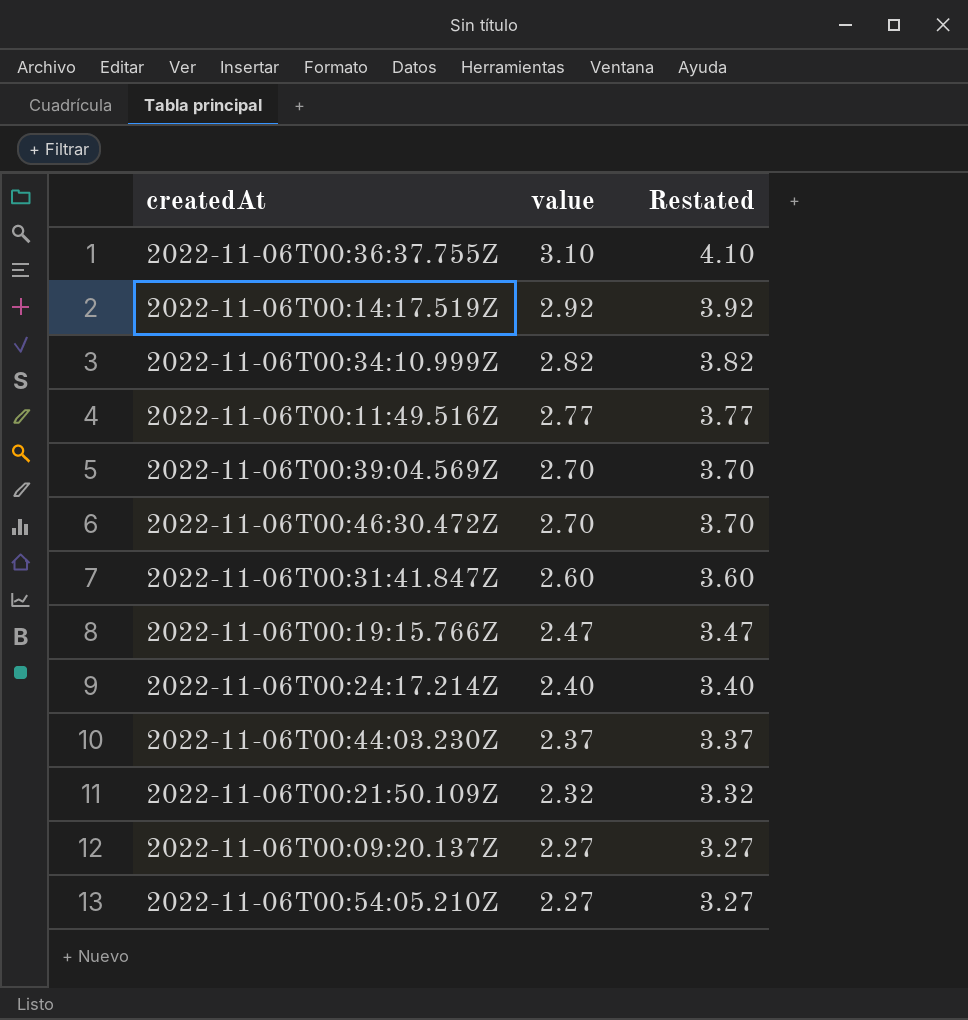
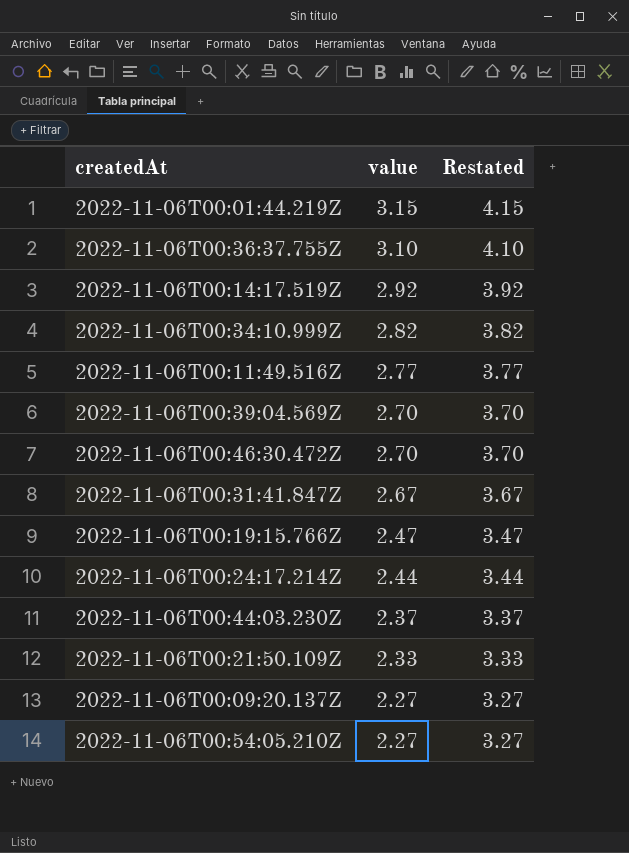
row 2022-11-06T00:01:44.219Z: none -> 3.15 | 4.15
2022-11-06T00:31:41.847Z | value: 2.60 -> 2.67
2022-11-06T00:31:41.847Z | Restated: 3.60 -> 3.67
2022-11-06T00:24:17.214Z | value: 2.40 -> 2.44
2022-11-06T00:24:17.214Z | Restated: 3.40 -> 3.44
2022-11-06T00:21:50.109Z | value: 2.32 -> 2.33
2022-11-06T00:21:50.109Z | Restated: 3.32 -> 3.33

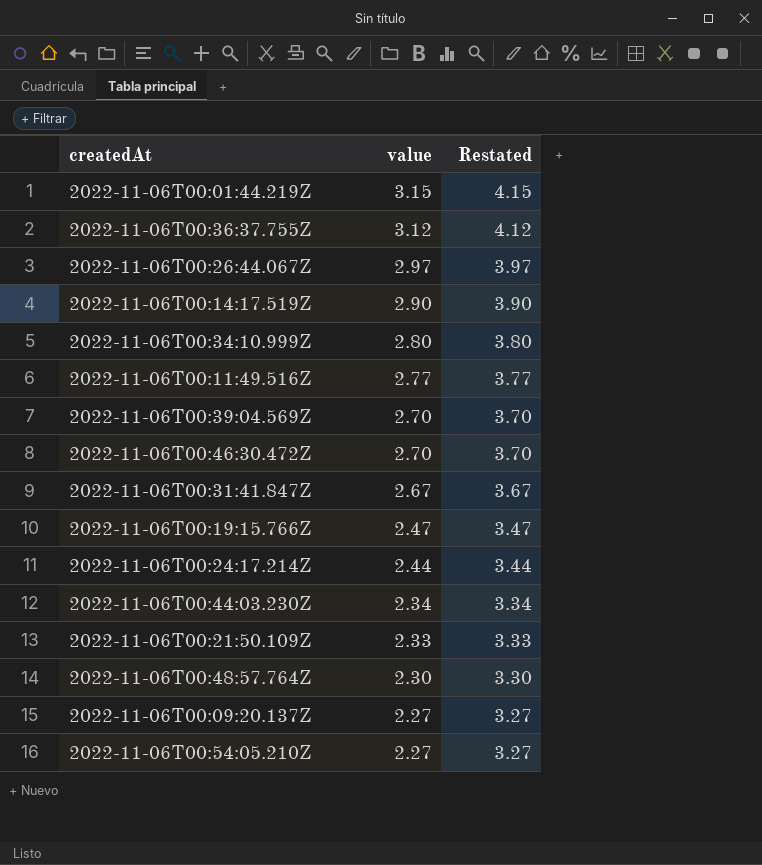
2022-11-06T00:36:37.755Z | value: 3.10 -> 3.12
2022-11-06T00:36:37.755Z | Restated: 4.10 -> 4.12
row 2022-11-06T00:26:44.067Z: none -> 2.97 | 3.97
2022-11-06T00:14:17.519Z | value: 2.92 -> 2.90
2022-11-06T00:14:17.519Z | Restated: 3.92 -> 3.90
2022-11-06T00:34:10.999Z | value: 2.82 -> 2.80
2022-11-06T00:34:10.999Z | Restated: 3.82 -> 3.80
2022-11-06T00:44:03.230Z | value: 2.37 -> 2.34
2022-11-06T00:44:03.230Z | Restated: 3.37 -> 3.34
row 2022-11-06T00:48:57.764Z: none -> 2.30 | 3.30

